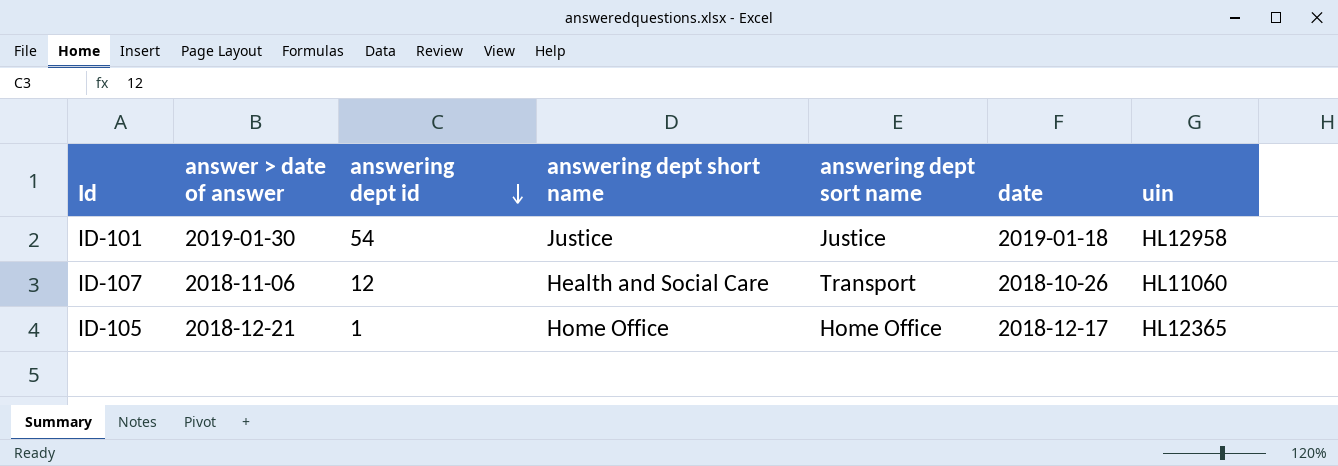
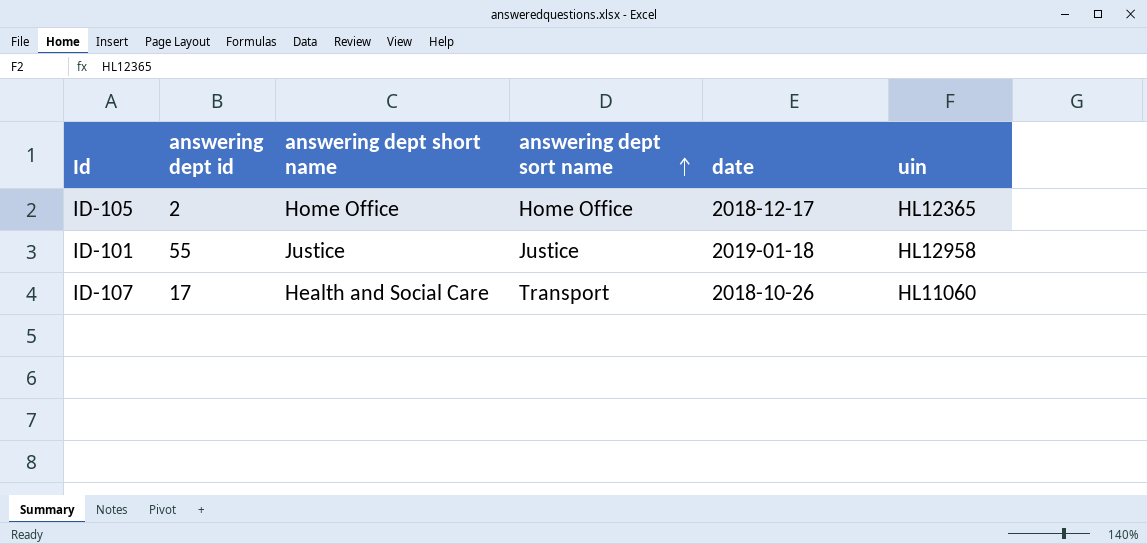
row order: answering dept id descending -> answering dept sort name ascending
column answer > date of answer | position: 2 -> none
ID-105 | answering dept id: 1 -> 2
ID-101 | answering dept id: 54 -> 55
ID-107 | answering dept id: 12 -> 17

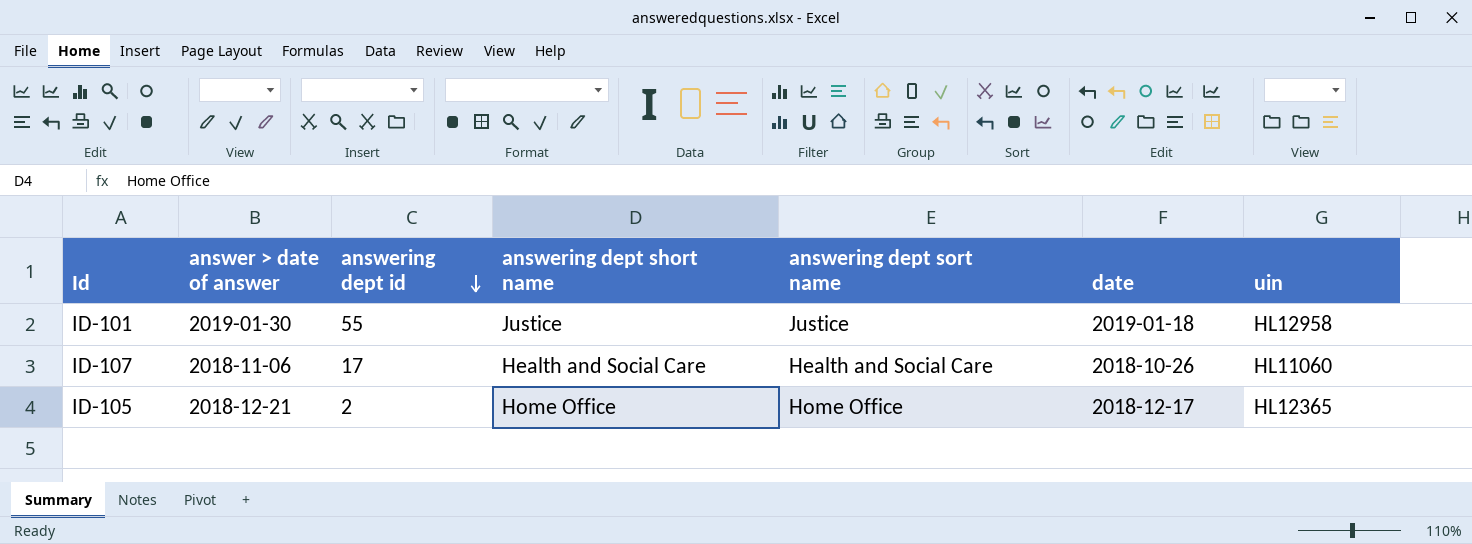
row order: answering dept sort name ascending -> answering dept id descending
column answer > date of answer | position: none -> 2
ID-107 | answering dept sort name: Transport -> Health and Social Care

